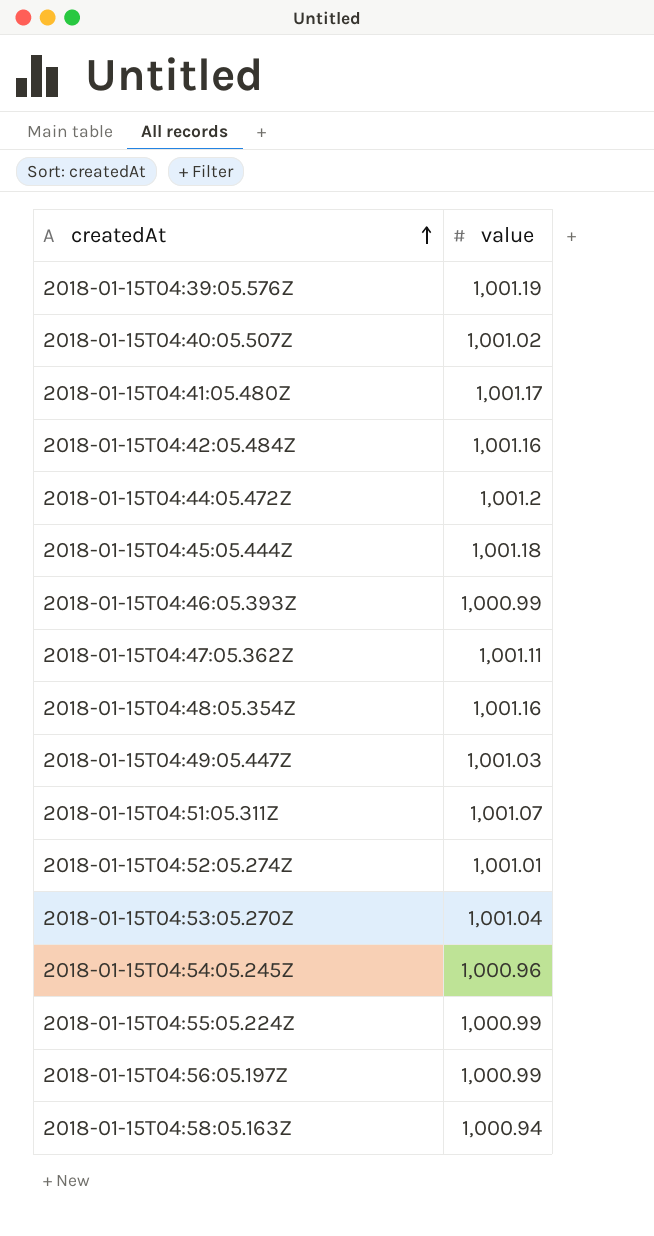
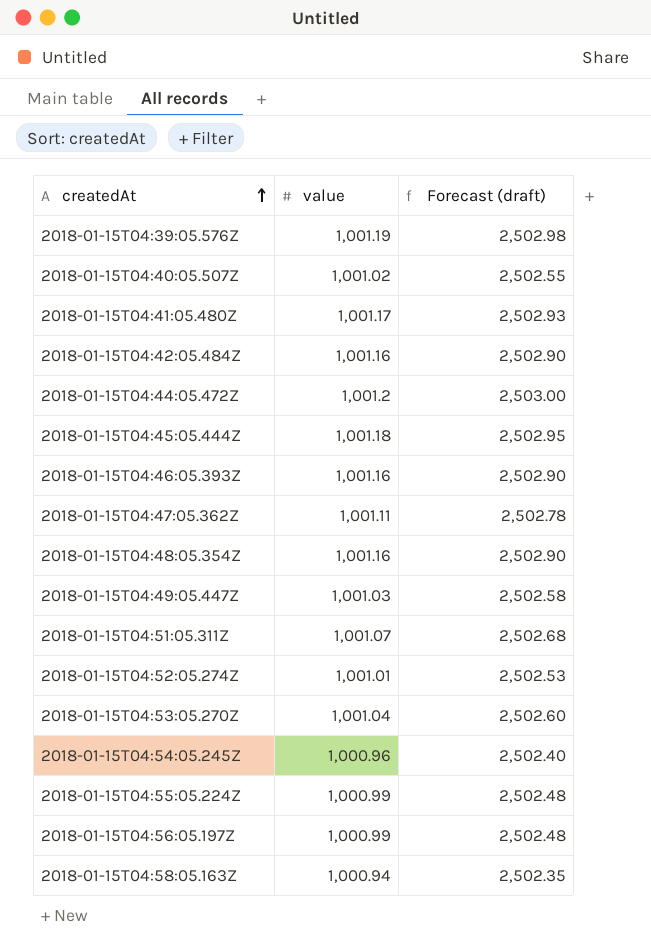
column Forecast (draft) | formula: none -> [value] * 2.5
2018-01-15T04:46:05.393Z | value: 1,000.99 -> 1,001.16

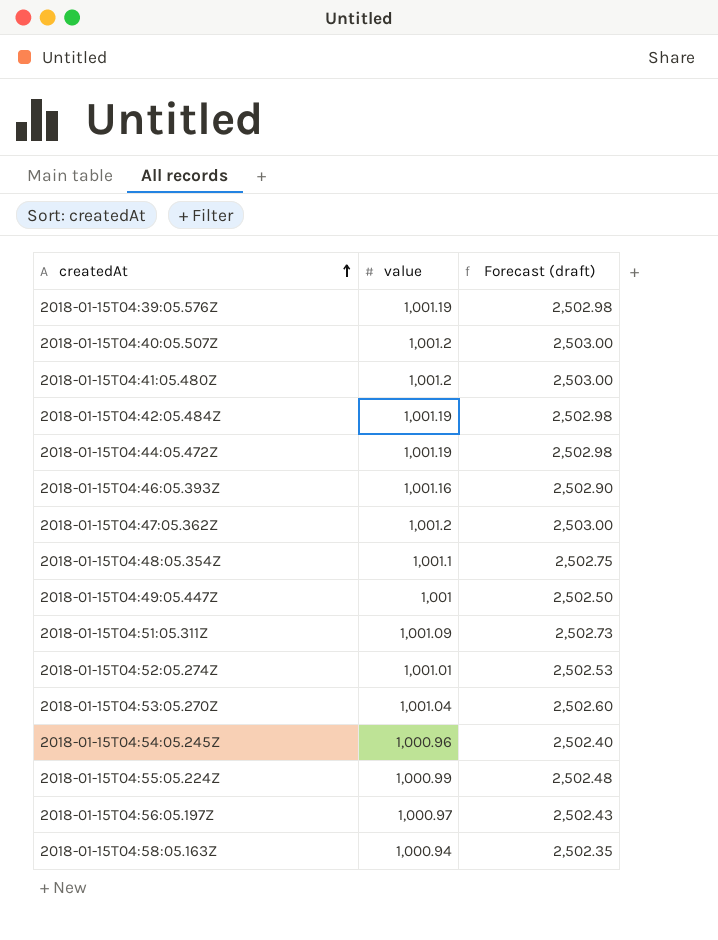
row 2018-01-15T04:45:05.444Z: 1,001.18 | 2,502.95 -> none
2018-01-15T04:40:05.507Z | value: 1,001.02 -> 1,001.2
2018-01-15T04:40:05.507Z | Forecast (draft): 2,502.55 -> 2,503.00
2018-01-15T04:41:05.480Z | value: 1,001.17 -> 1,001.2
2018-01-15T04:41:05.480Z | Forecast (draft): 2,502.93 -> 2,503.00
2018-01-15T04:42:05.484Z | value: 1,001.16 -> 1,001.19
2018-01-15T04:42:05.484Z | Forecast (draft): 2,502.90 -> 2,502.98
2018-01-15T04:44:05.472Z | value: 1,001.2 -> 1,001.19
2018-01-15T04:44:05.472Z | Forecast (draft): 2,503.00 -> 2,502.98
2018-01-15T04:47:05.362Z | value: 1,001.11 -> 1,001.2
2018-01-15T04:47:05.362Z | Forecast (draft): 2,502.78 -> 2,503.00
2018-01-15T04:48:05.354Z | value: 1,001.16 -> 1,001.1
2018-01-15T04:48:05.354Z | Forecast (draft): 2,502.90 -> 2,502.75
2018-01-15T04:49:05.447Z | value: 1,001.03 -> 1,001
2018-01-15T04:49:05.447Z | Forecast (draft): 2,502.58 -> 2,502.50
2018-01-15T04:51:05.311Z | value: 1,001.07 -> 1,001.09
2018-01-15T04:51:05.311Z | Forecast (draft): 2,502.68 -> 2,502.73
2018-01-15T04:56:05.197Z | value: 1,000.99 -> 1,000.97
2018-01-15T04:56:05.197Z | Forecast (draft): 2,502.48 -> 2,502.43

